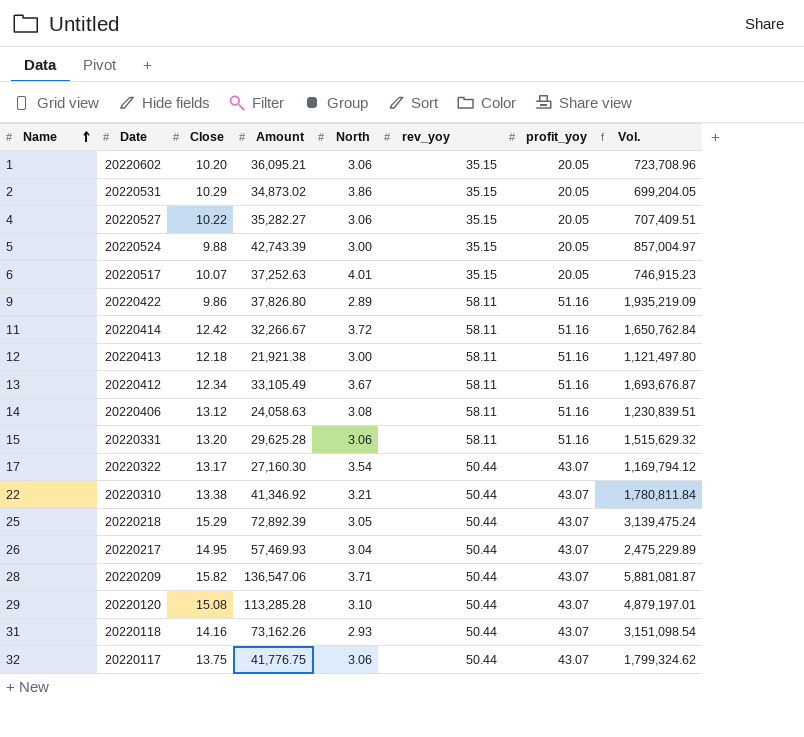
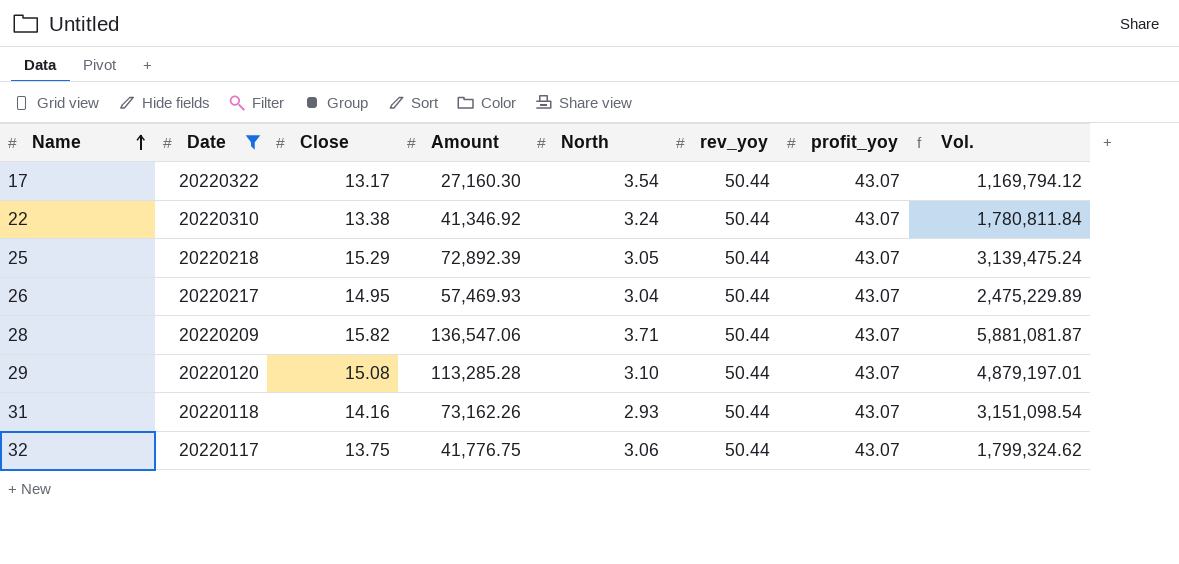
filter: none -> Date <= 20220322
22 | North: 3.21 -> 3.24

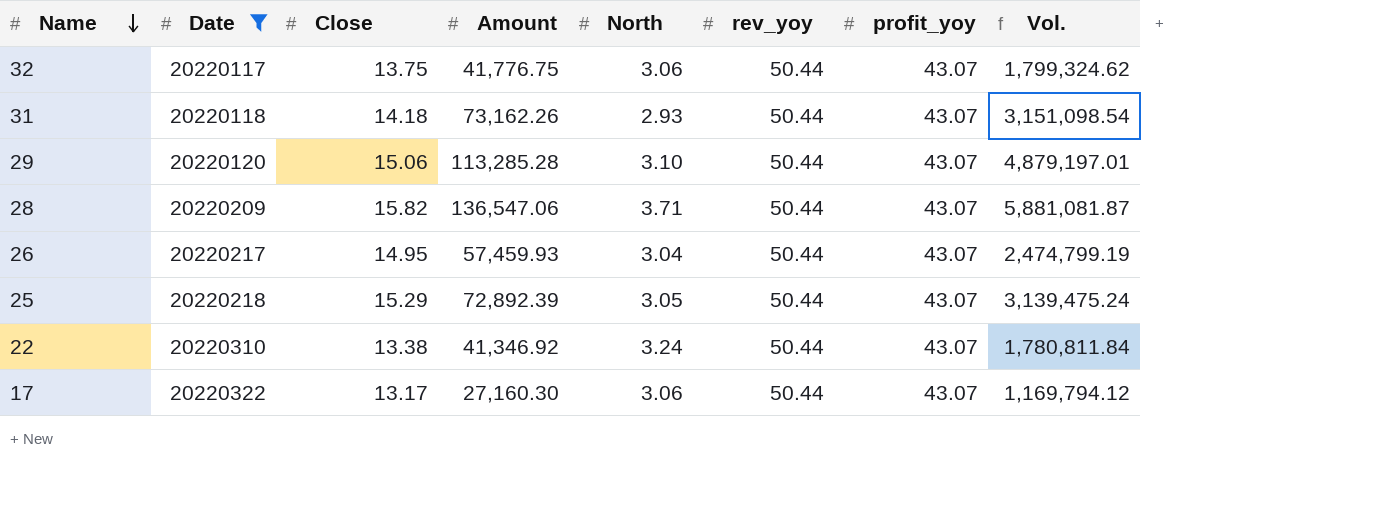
row order: Name ascending -> Name descending
31 | Close: 14.16 -> 14.18
29 | Close: 15.08 -> 15.06
26 | Amount: 57,469.93 -> 57,459.93
26 | Vol.: 2,475,229.89 -> 2,474,799.19
17 | North: 3.54 -> 3.06

